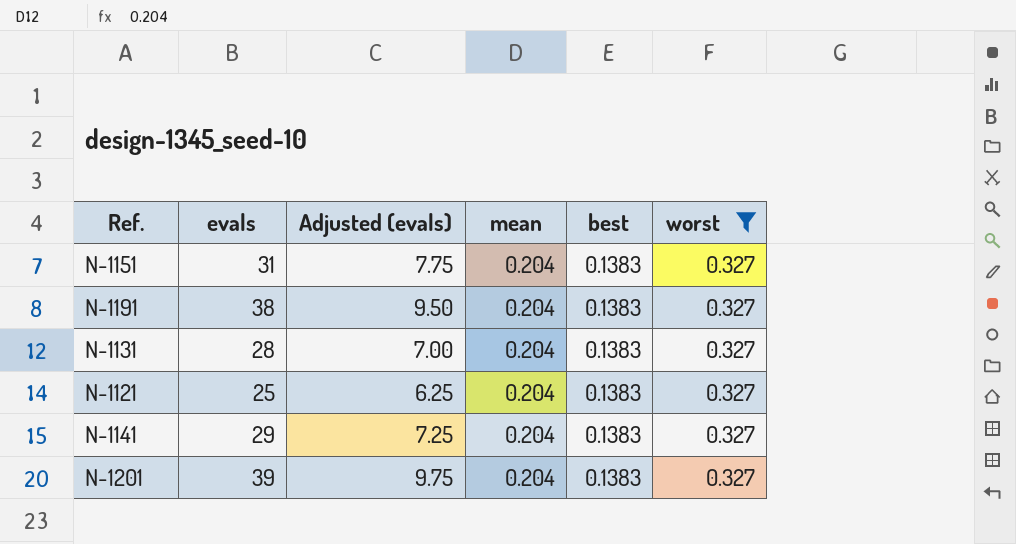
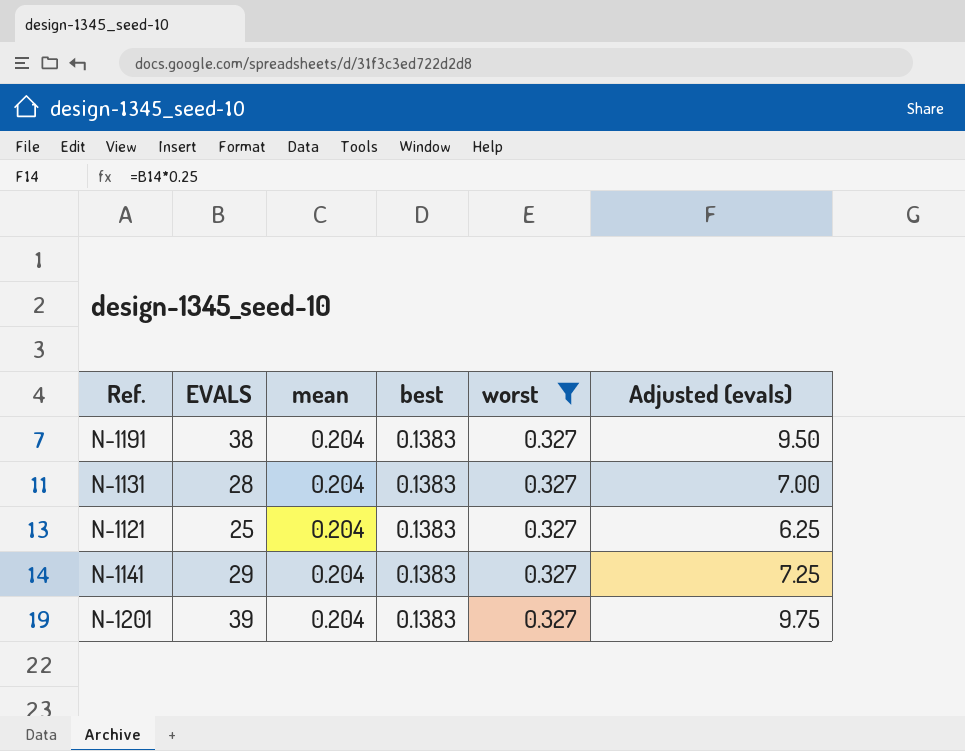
column name: evals -> EVALS
column Adjusted (evals) | position: 3 -> 6
row N-1151: 31 | 7.75 | 0.204 | 0.1383 | 0.327 -> none

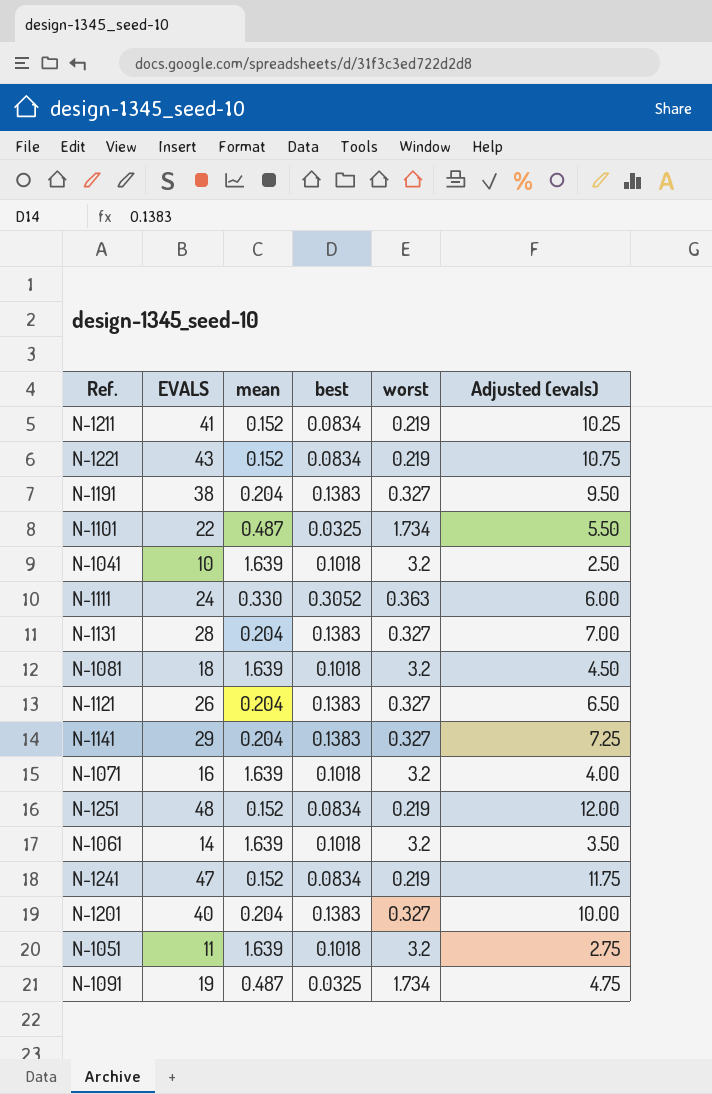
filter: worst = 0.327 -> none
N-1121 | EVALS: 25 -> 26
N-1121 | Adjusted (evals): 6.25 -> 6.50
N-1201 | EVALS: 39 -> 40
N-1201 | Adjusted (evals): 9.75 -> 10.00

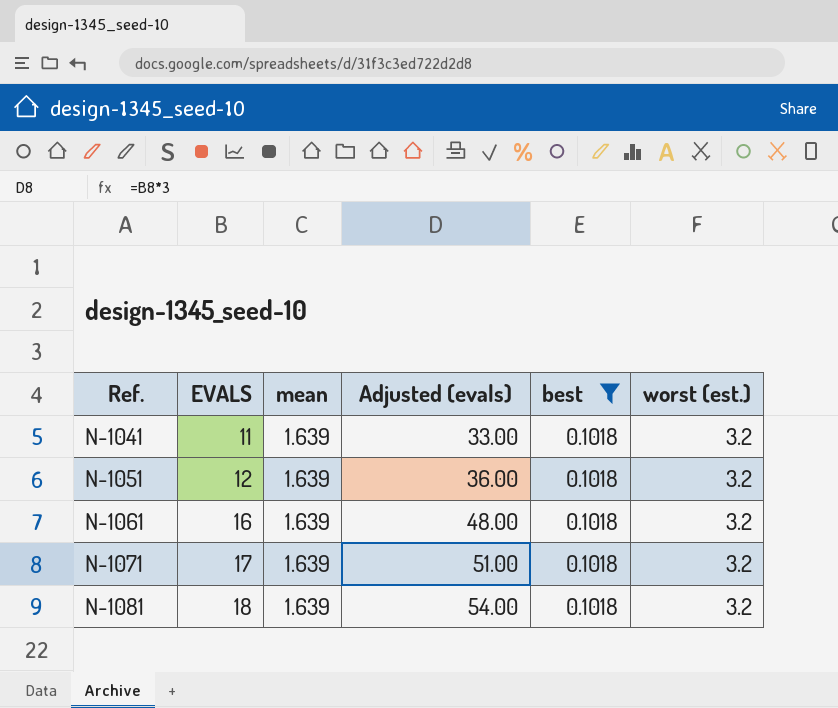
filter: none -> best = 0.1018
row order: none -> Ref. ascending
column Adjusted (evals) | formula: [EVALS] * 0.25 -> [EVALS] * 3
column Adjusted (evals) | position: 6 -> 4
column name: worst -> worst (est.)
N-1041 | EVALS: 10 -> 11
N-1051 | EVALS: 11 -> 12
N-1061 | EVALS: 14 -> 16
N-1071 | EVALS: 16 -> 17

